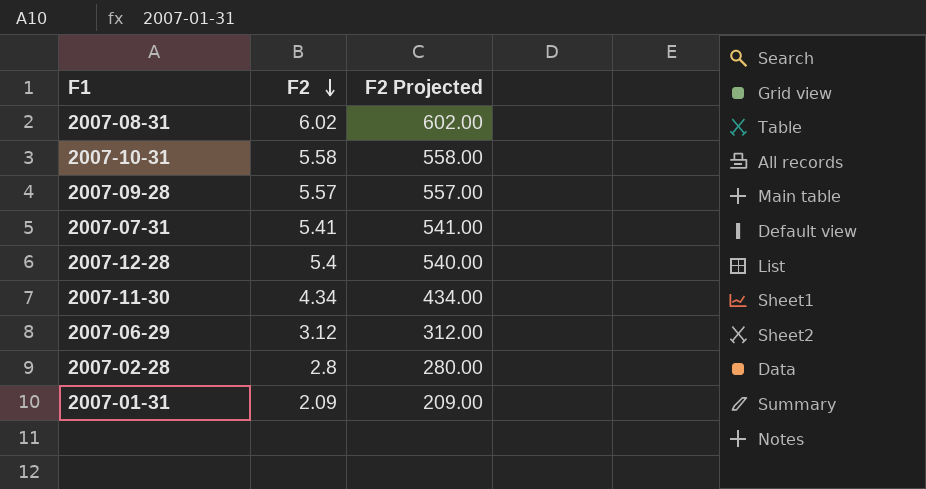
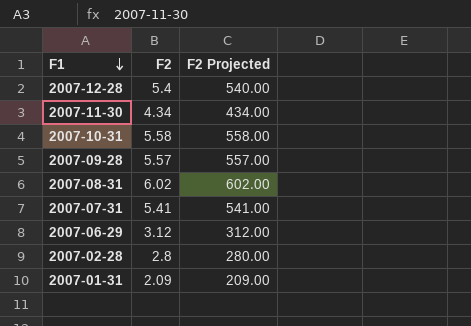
row order: F2 descending -> F1 descending

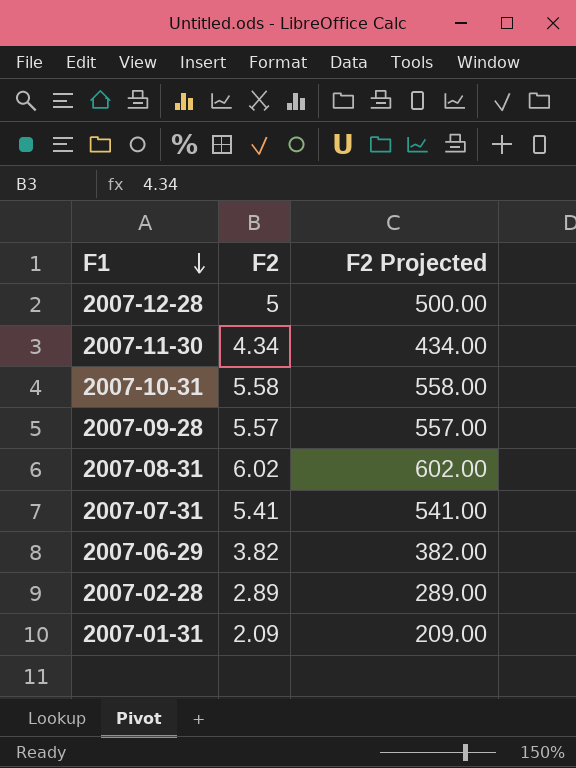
2007-12-28 | F2: 5.4 -> 5
2007-12-28 | F2 Projected: 540.00 -> 500.00
2007-06-29 | F2: 3.12 -> 3.82
2007-06-29 | F2 Projected: 312.00 -> 382.00
2007-02-28 | F2: 2.8 -> 2.89
2007-02-28 | F2 Projected: 280.00 -> 289.00

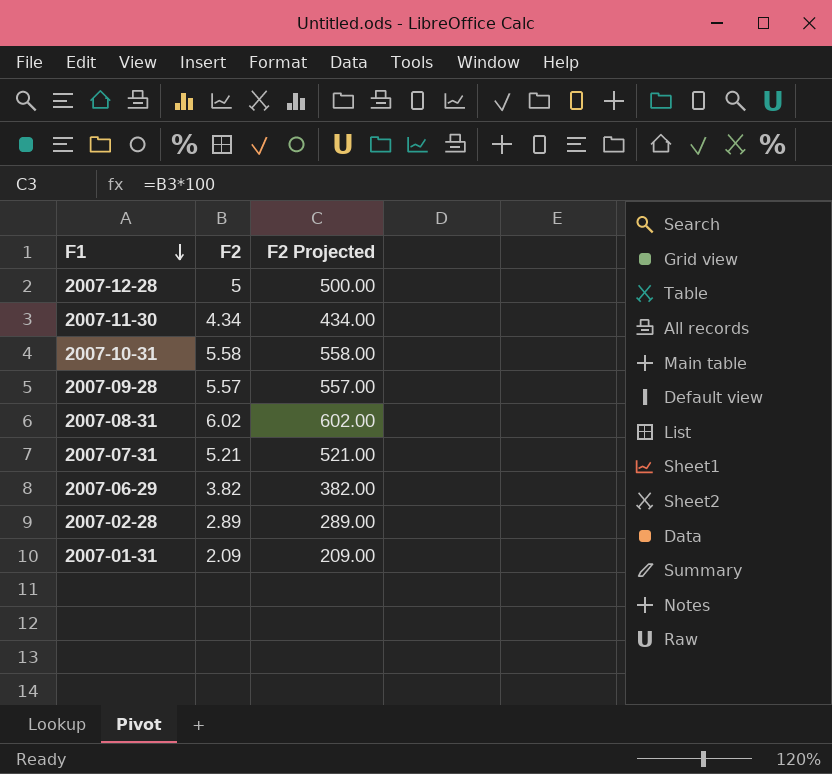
2007-07-31 | F2: 5.41 -> 5.21
2007-07-31 | F2 Projected: 541.00 -> 521.00

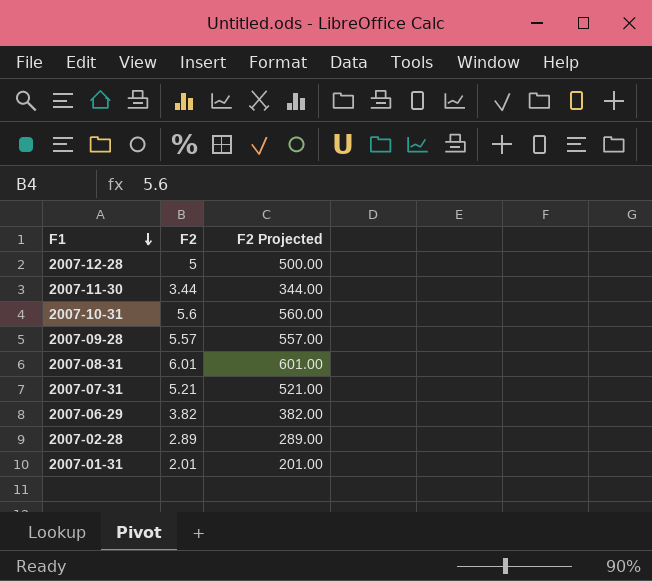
2007-11-30 | F2: 4.34 -> 3.44
2007-11-30 | F2 Projected: 434.00 -> 344.00
2007-10-31 | F2: 5.58 -> 5.6
2007-10-31 | F2 Projected: 558.00 -> 560.00
2007-08-31 | F2: 6.02 -> 6.01
2007-08-31 | F2 Projected: 602.00 -> 601.00
2007-01-31 | F2: 2.09 -> 2.01
2007-01-31 | F2 Projected: 209.00 -> 201.00

